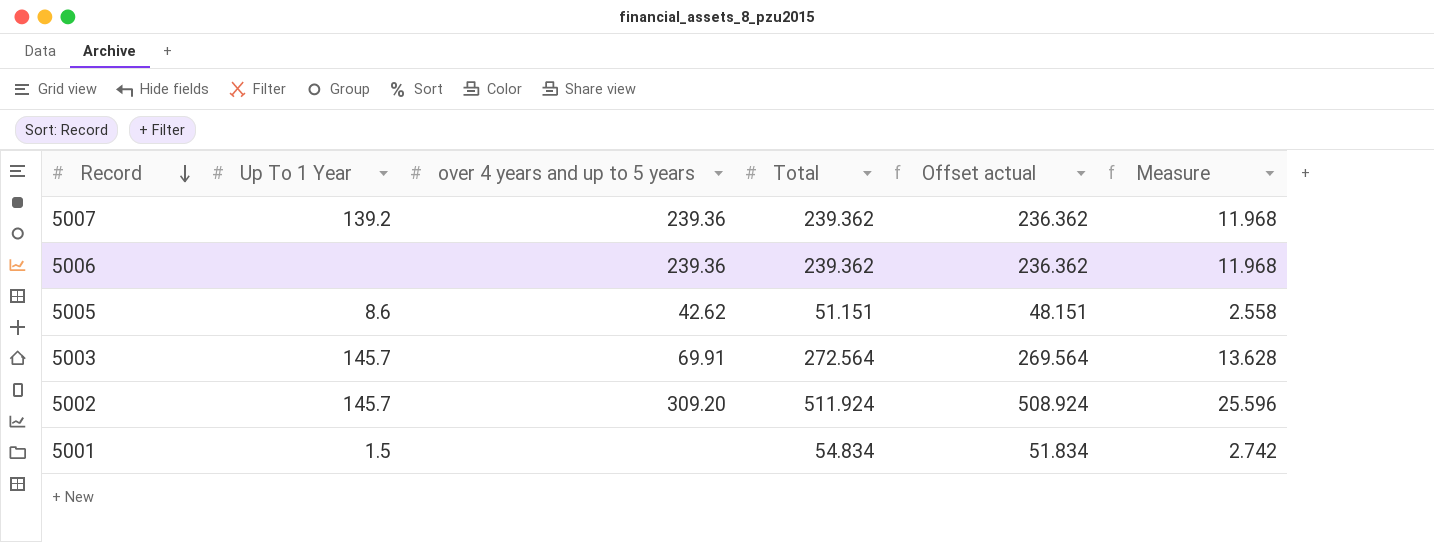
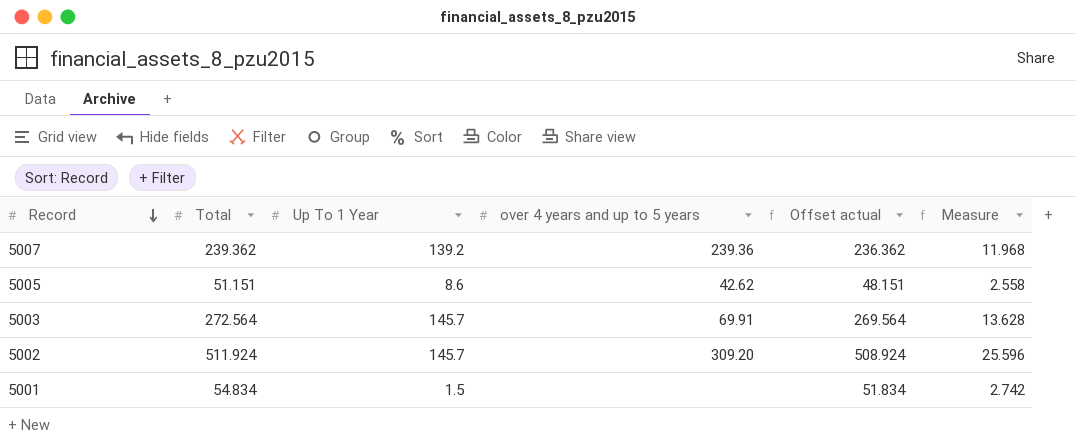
column Total | position: 4 -> 2
row 5006: none | 239.36 | 239.362 | 236.362 | 11.968 -> none

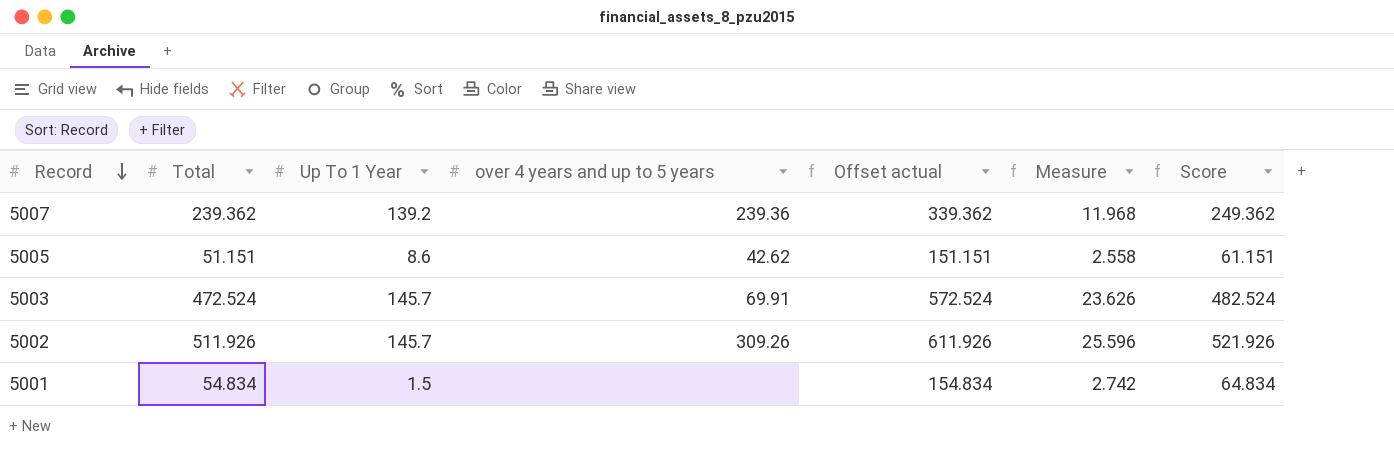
column Offset actual | formula: [Total] - 3 -> [Total] + 100
column Score | formula: none -> [Total] + 10
5003 | Total: 272.564 -> 472.524
5003 | Measure: 13.628 -> 23.626
5002 | Total: 511.924 -> 511.926
5002 | over 4 years and up to 5 years: 309.20 -> 309.26

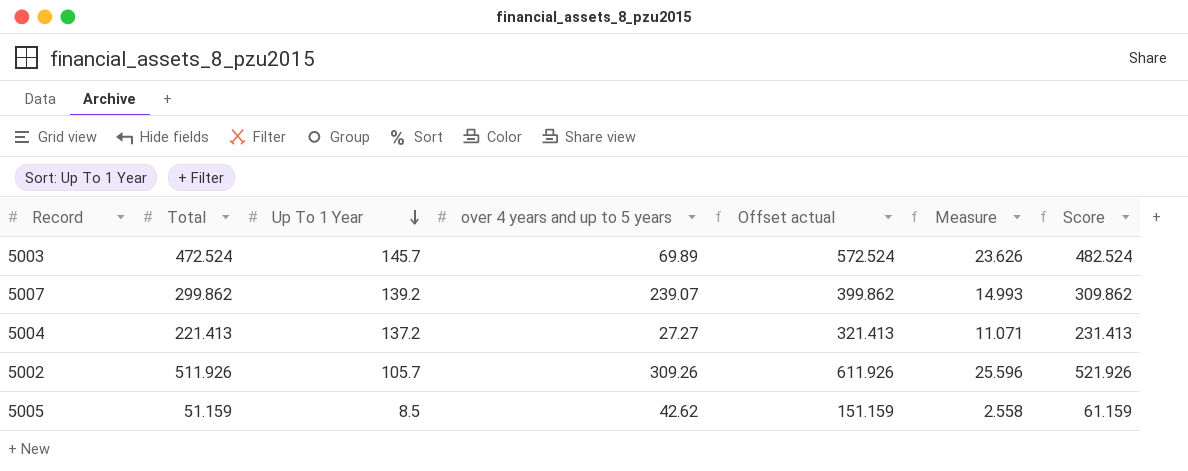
row order: Record descending -> Up To 1 Year descending
row 5001: 54.834 | 1.5 | none | 154.834 | 2.742 | 64.834 -> none
5003 | over 4 years and up to 5 years: 69.91 -> 69.89
5007 | Total: 239.362 -> 299.862
5007 | over 4 years and up to 5 years: 239.36 -> 239.07
5007 | Offset actual: 339.362 -> 399.862
5007 | Measure: 11.968 -> 14.993
5007 | Score: 249.362 -> 309.862
row 5004: none -> 221.413 | 137.2 | 27.27 | 321.413 | 11.071 | 231.413
5002 | Up To 1 Year: 145.7 -> 105.7
5005 | Total: 51.151 -> 51.159
5005 | Up To 1 Year: 8.6 -> 8.5
5005 | Offset actual: 151.151 -> 151.159
5005 | Score: 61.151 -> 61.159

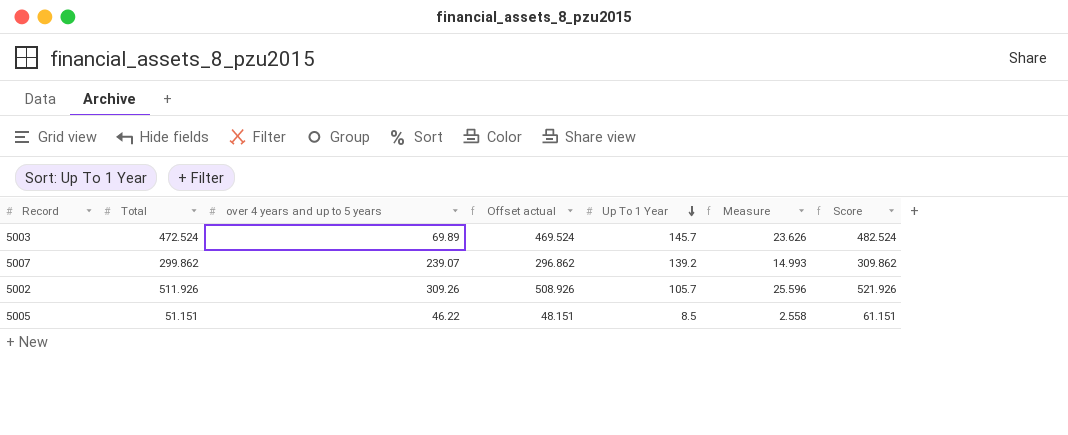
column Offset actual | formula: [Total] + 100 -> [Total] - 3
column Up To 1 Year | position: 3 -> 5
row 5004: 221.413 | 137.2 | 27.27 | 321.413 | 11.071 | 231.413 -> none
5005 | Total: 51.159 -> 51.151
5005 | over 4 years and up to 5 years: 42.62 -> 46.22
5005 | Score: 61.159 -> 61.151

